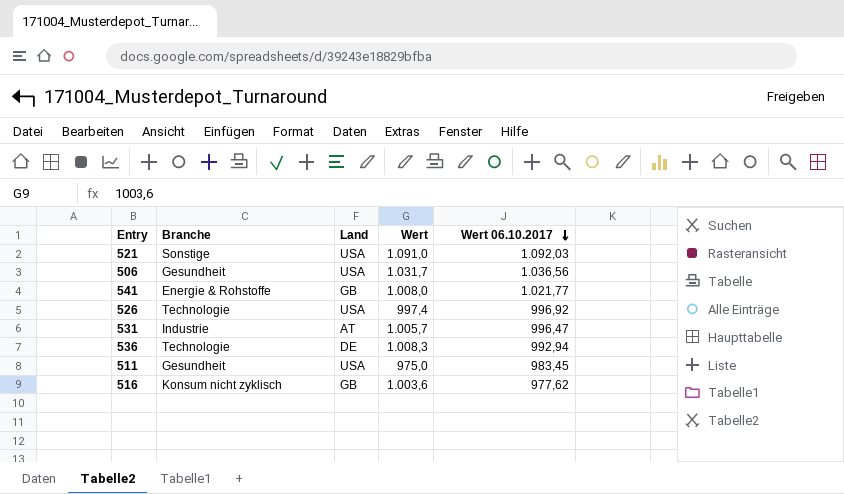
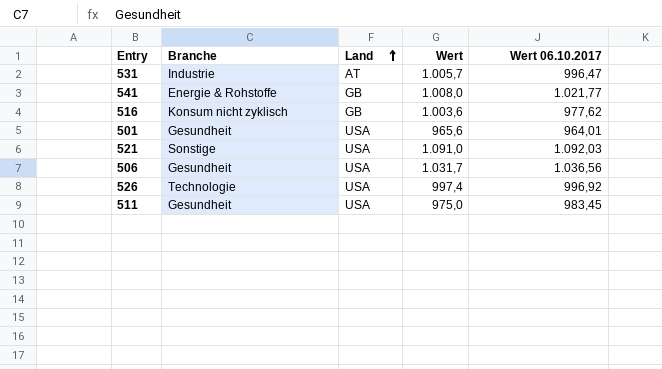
row order: Wert 06.10.2017 descending -> Land ascending
row 536: Technologie | DE | 1.008,3 | 992,94 -> none
row 501: none -> Gesundheit | USA | 965,6 | 964,01

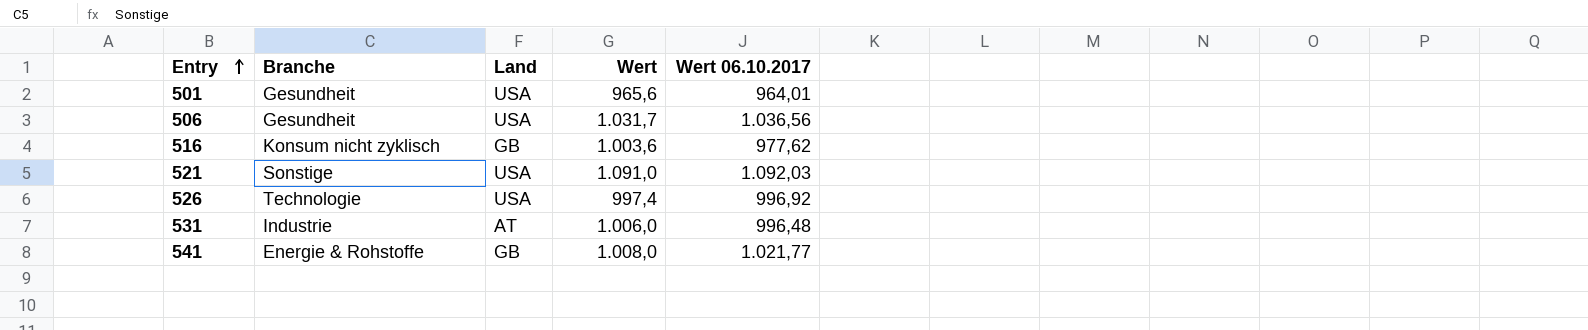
row order: Land ascending -> Entry ascending
row 511: Gesundheit | USA | 975,0 | 983,45 -> none
531 | Wert: 1.005,7 -> 1.006,0
531 | Wert 06.10.2017: 996,47 -> 996,48

